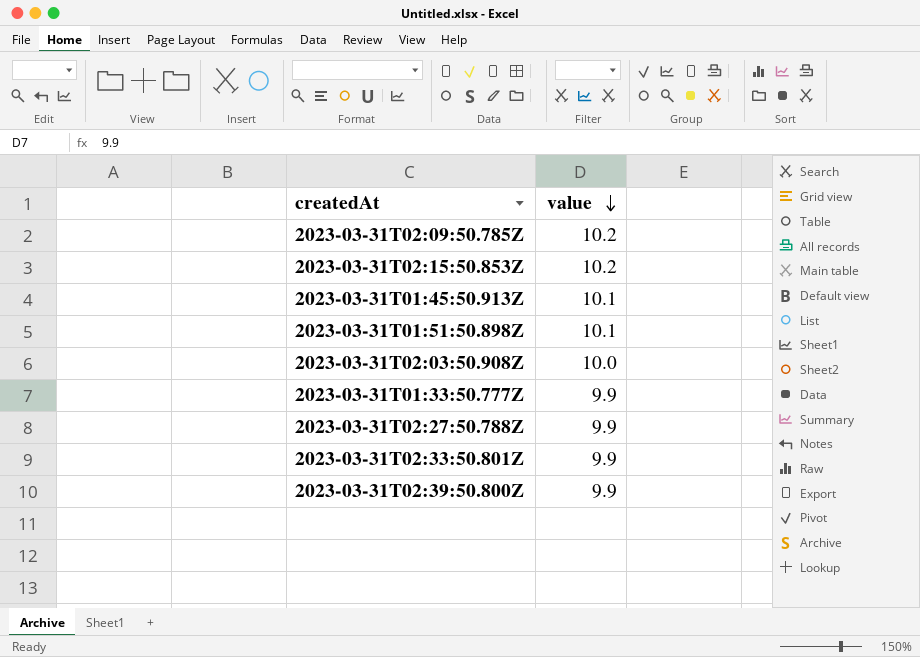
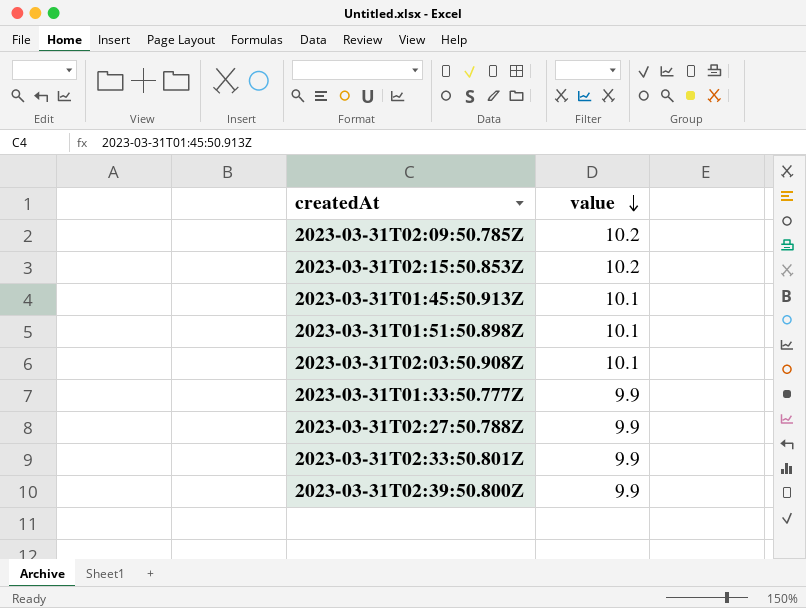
2023-03-31T02:03:50.908Z | value: 10.0 -> 10.1

